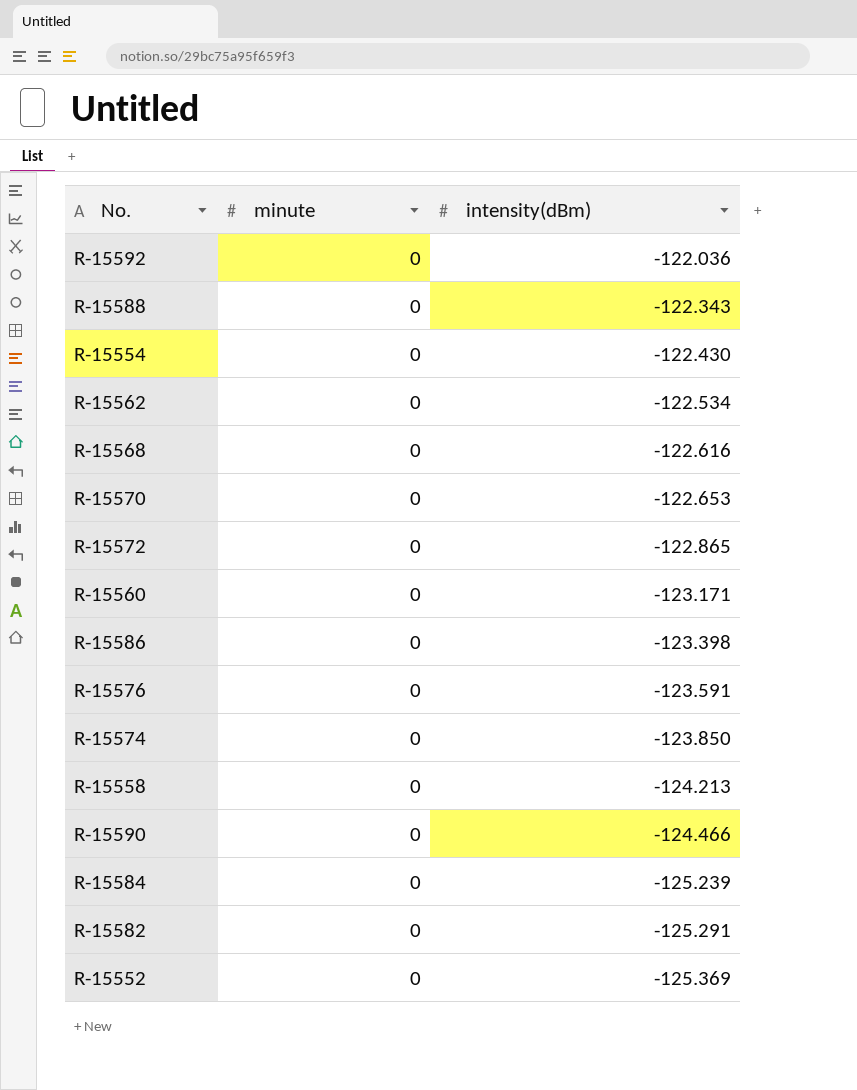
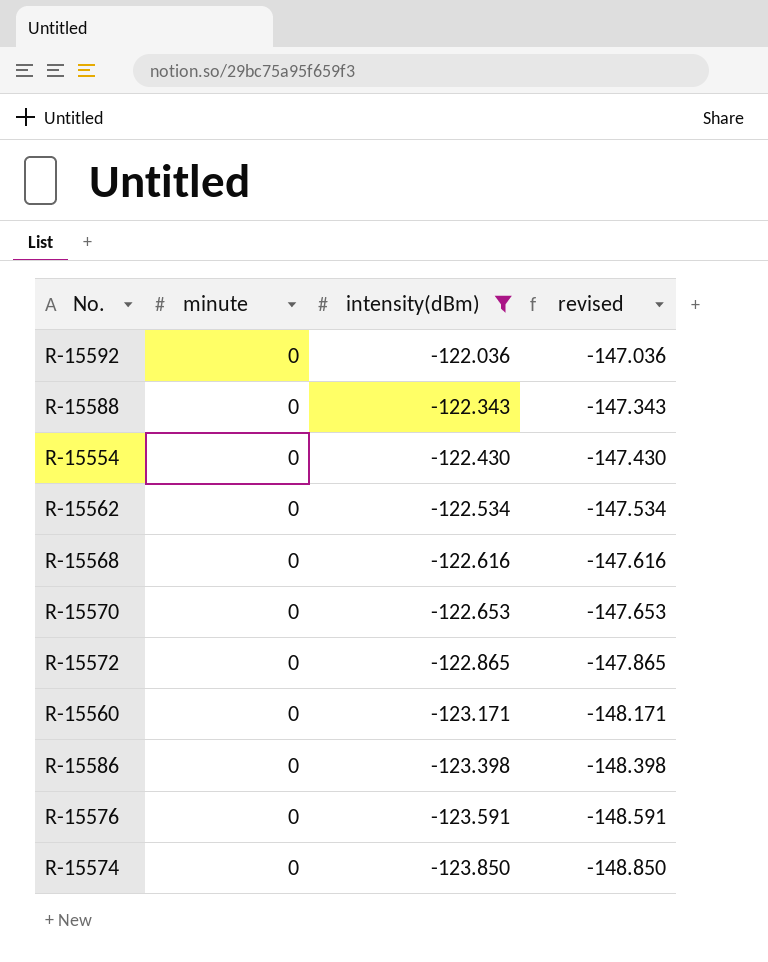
filter: none -> intensity(dBm) >= -123.850
column revised | formula: none -> [intensity(dBm)] - 25

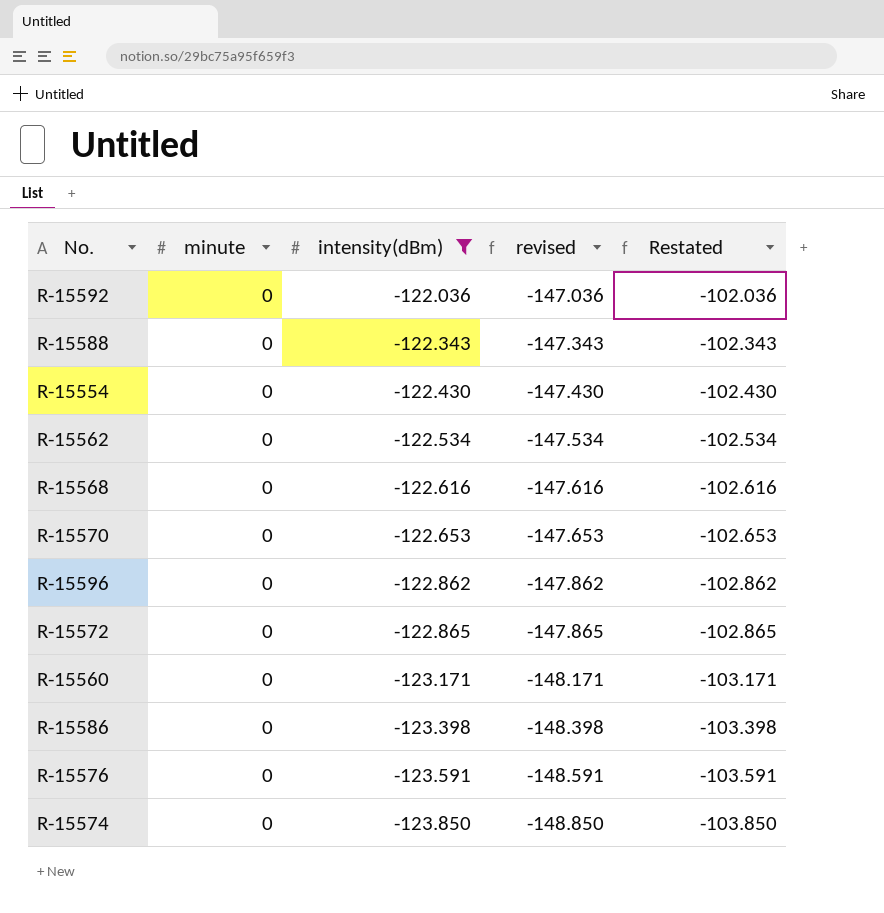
column Restated | formula: none -> [intensity(dBm)] + 20
row R-15596: none -> 0 | -122.862 | -147.862 | -102.862

